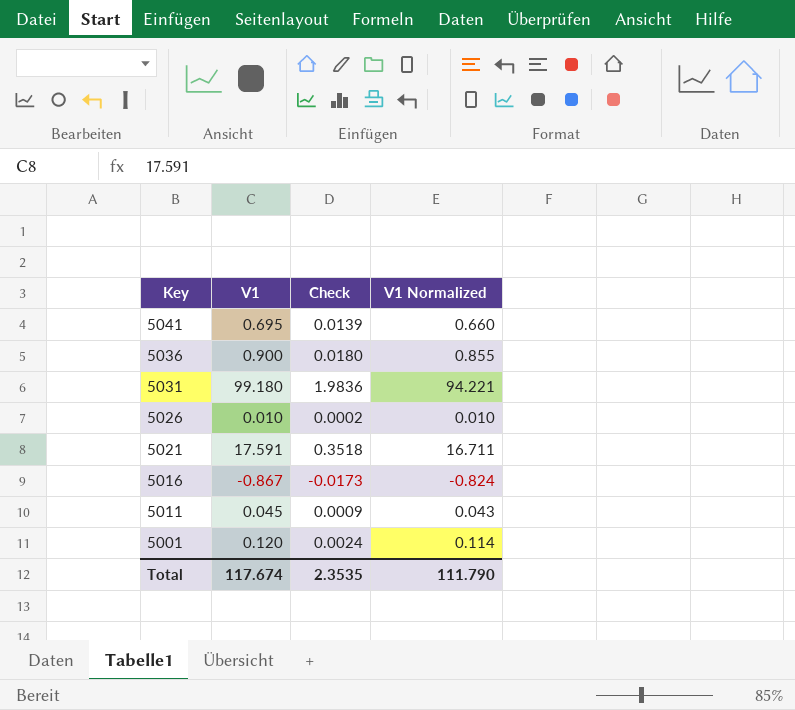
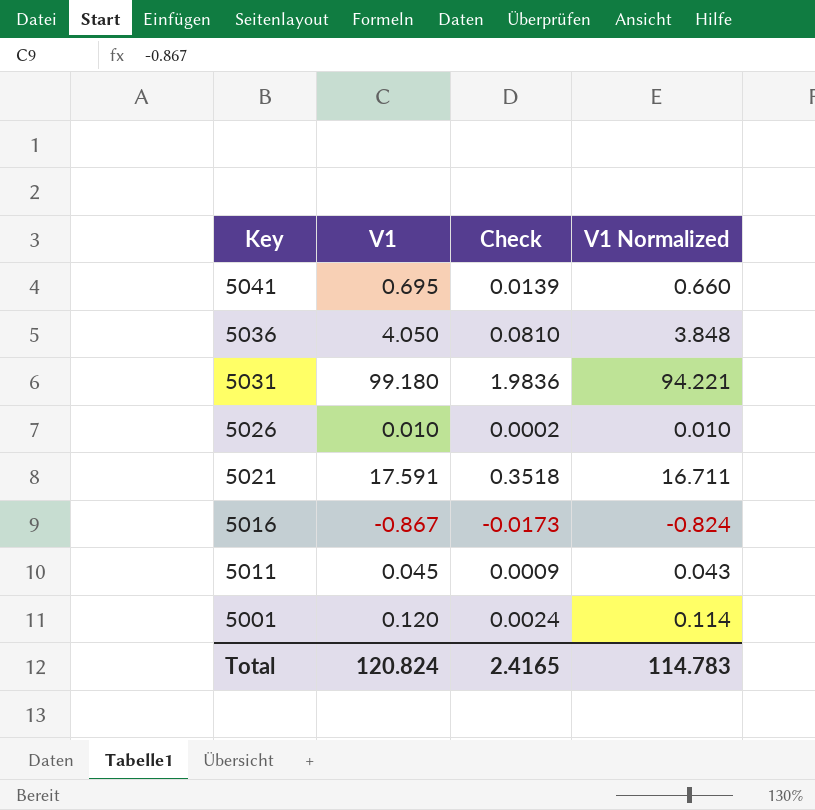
5036 | V1: 0.900 -> 4.050
5036 | Check: 0.0180 -> 0.0810
5036 | V1 Normalized: 0.855 -> 3.848
Total | V1: 117.674 -> 120.824
Total | Check: 2.3535 -> 2.4165
Total | V1 Normalized: 111.790 -> 114.783

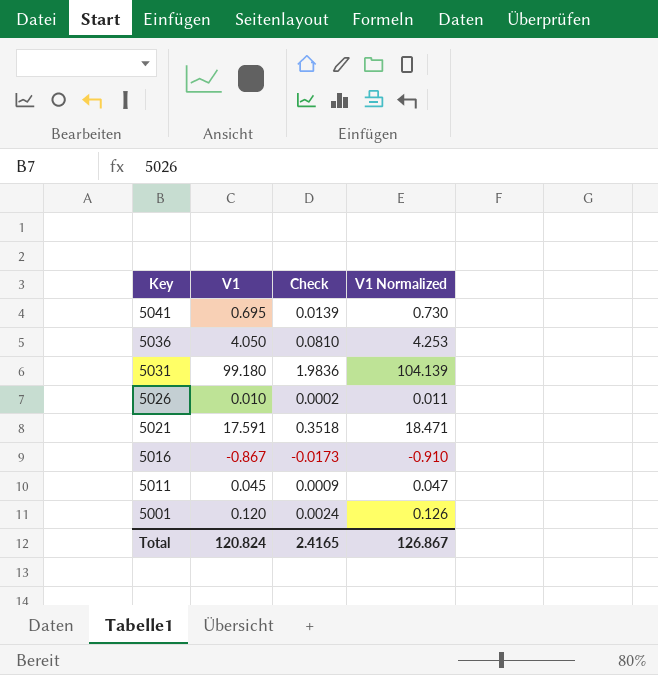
column V1 Normalized | formula: [V1] * 0.95 -> [V1] * 1.05
Total | V1 Normalized: 114.783 -> 126.867

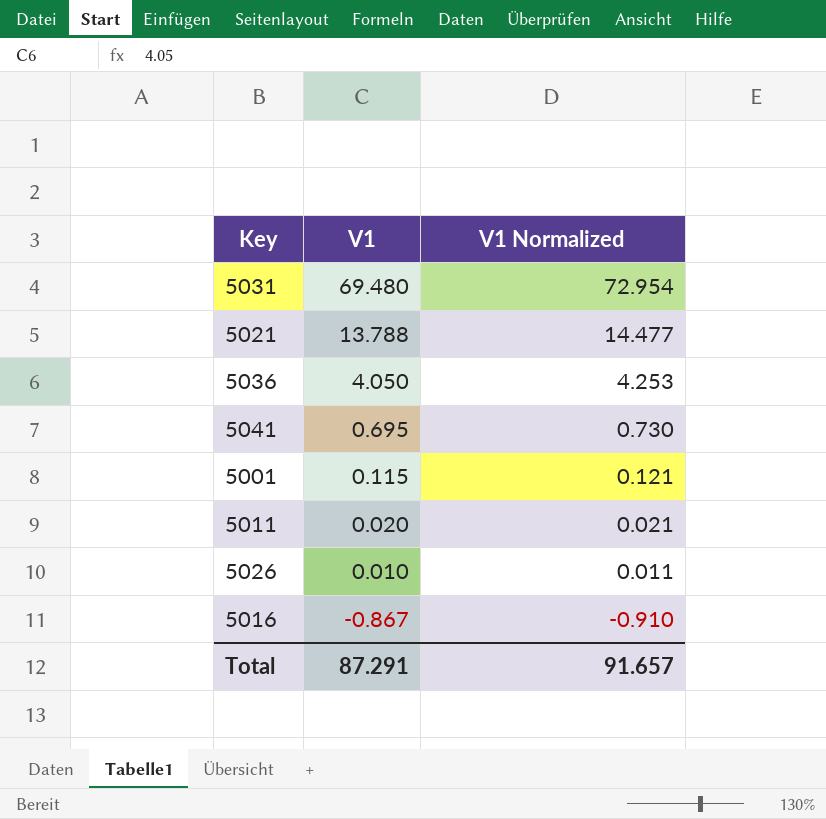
row order: Key descending -> V1 descending
column Check | formula: [V1] * 0.02 -> none
5031 | V1: 99.180 -> 69.480
5031 | V1 Normalized: 104.139 -> 72.954
5021 | V1: 17.591 -> 13.788
5021 | V1 Normalized: 18.471 -> 14.477
5001 | V1: 0.120 -> 0.115
5001 | V1 Normalized: 0.126 -> 0.121
5011 | V1: 0.045 -> 0.020
5011 | V1 Normalized: 0.047 -> 0.021
Total | V1: 120.824 -> 87.291
Total | V1 Normalized: 126.867 -> 91.657

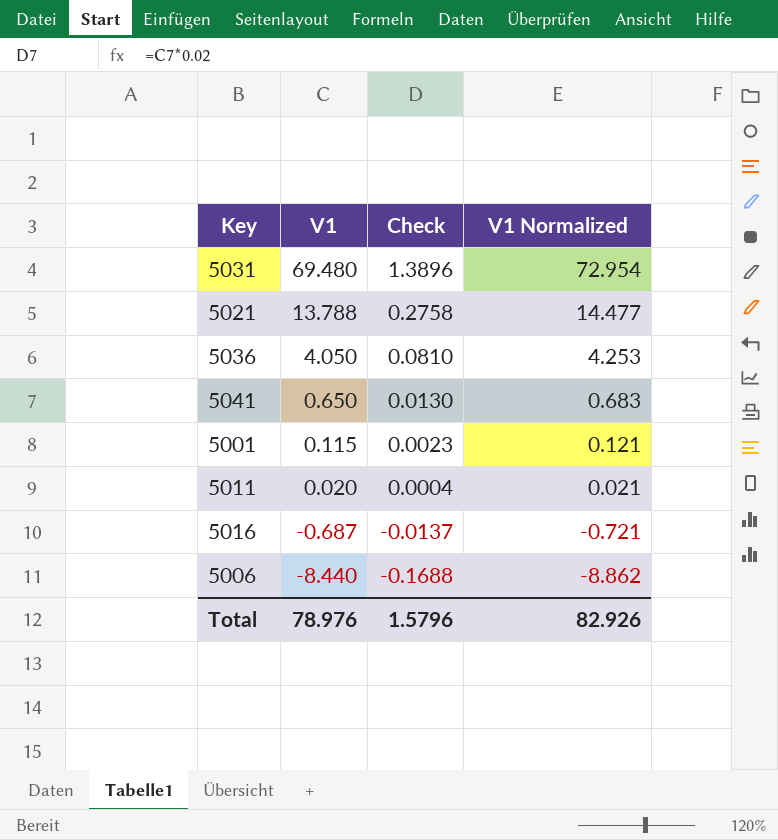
column Check | formula: none -> [V1] * 0.02
row 5026: 0.010 | 0.011 -> none
5041 | V1: 0.695 -> 0.650
5041 | V1 Normalized: 0.730 -> 0.683
5016 | V1: -0.867 -> -0.687
5016 | V1 Normalized: -0.910 -> -0.721
row 5006: none -> -8.440 | -0.1688 | -8.862
Total | V1: 87.291 -> 78.976
Total | V1 Normalized: 91.657 -> 82.926

